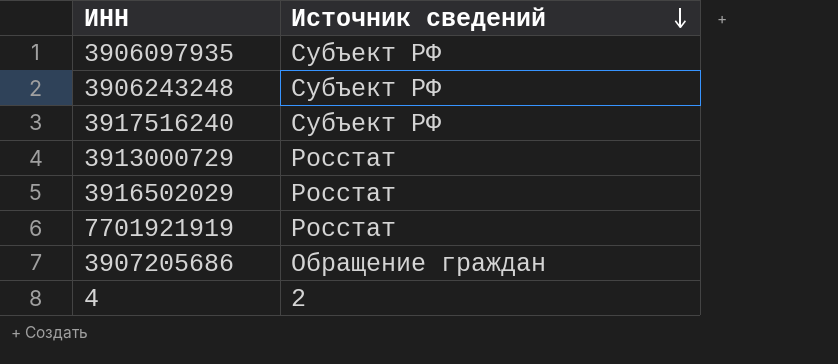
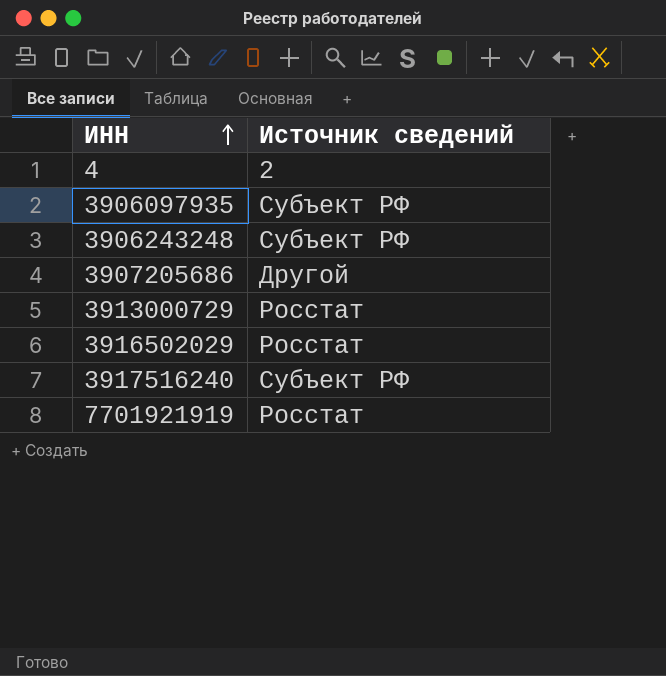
row order: Источник сведений descending -> ИНН ascending
3907205686 | Источник сведений: Обращение граждан -> Другой

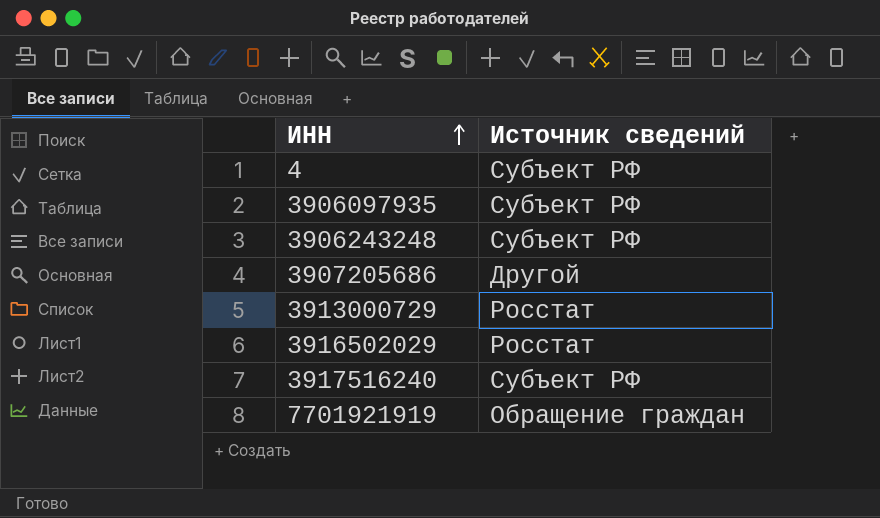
4 | Источник сведений: 2 -> Субъект РФ
7701921919 | Источник сведений: Росстат -> Обращение граждан

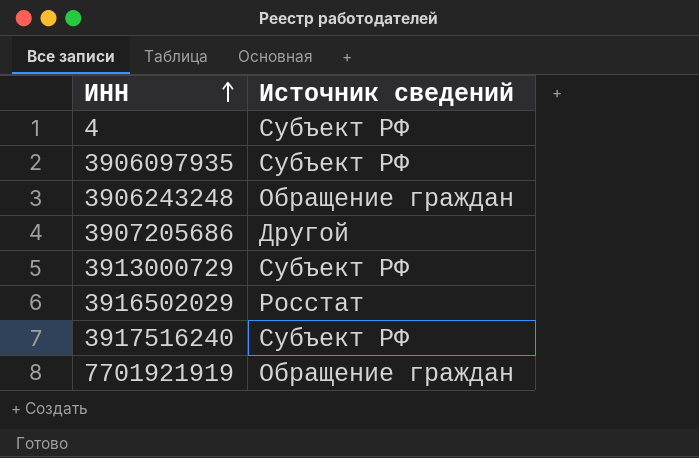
3906243248 | Источник сведений: Субъект РФ -> Обращение граждан
3913000729 | Источник сведений: Росстат -> Субъект РФ

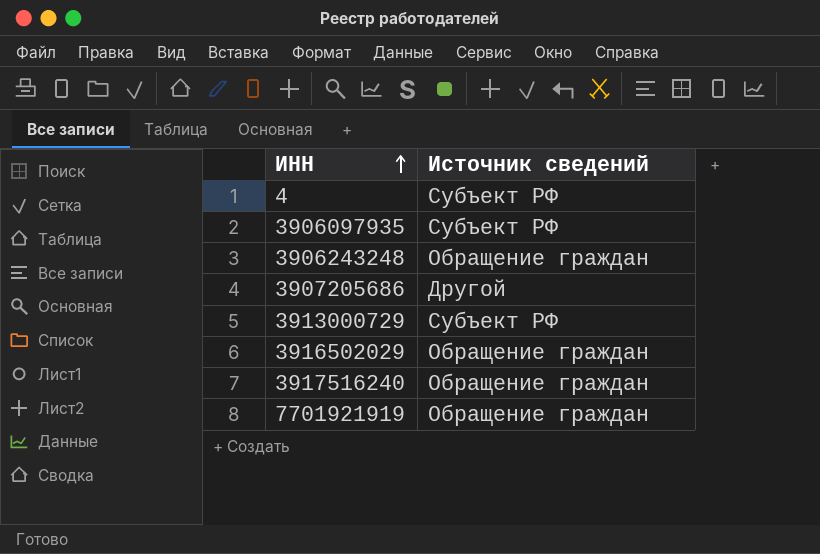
3916502029 | Источник сведений: Росстат -> Обращение граждан
3917516240 | Источник сведений: Субъект РФ -> Обращение граждан

